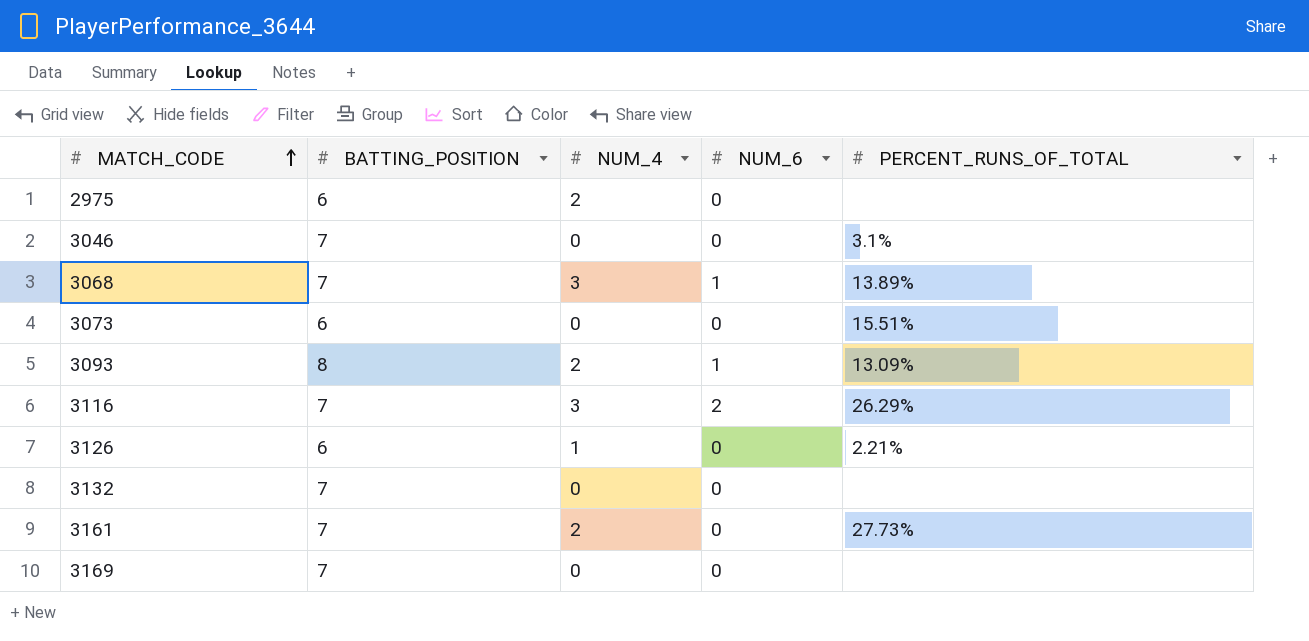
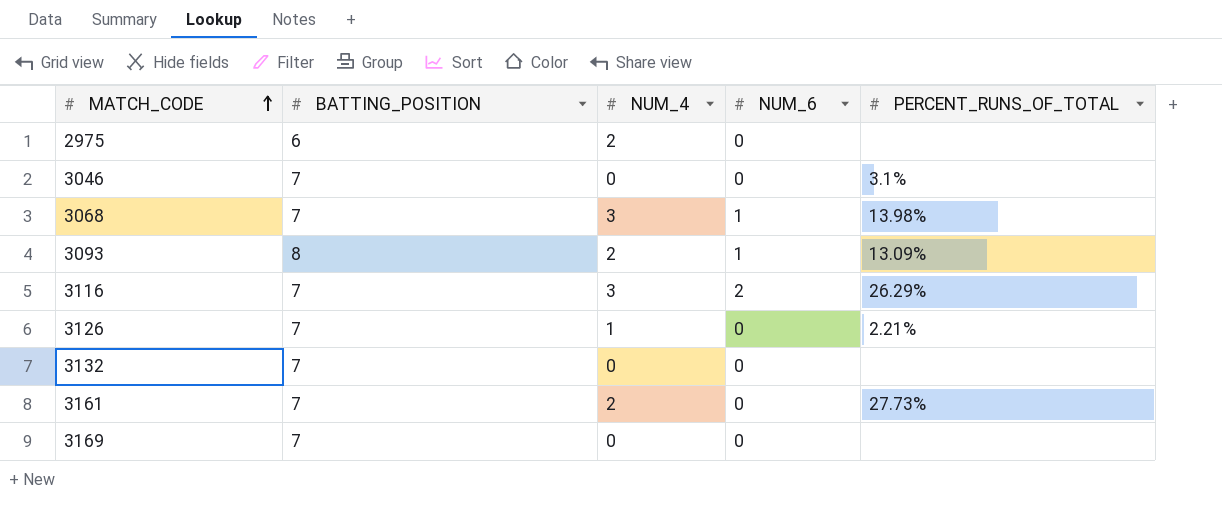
row 3073: 6 | 0 | 0 | 15.51% -> none
3068 | PERCENT_RUNS_OF_TOTAL: 13.89% -> 13.98%
3126 | BATTING_POSITION: 6 -> 7

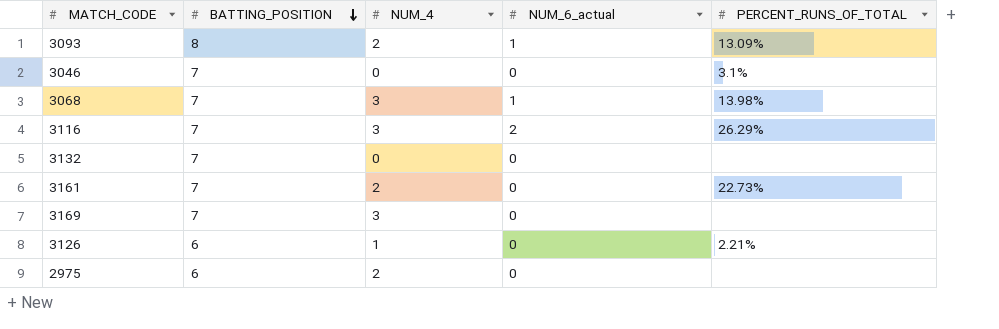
row order: MATCH_CODE ascending -> BATTING_POSITION descending
column name: NUM_6 -> NUM_6_actual
3161 | PERCENT_RUNS_OF_TOTAL: 27.73% -> 22.73%
3169 | NUM_4: 0 -> 3
3126 | BATTING_POSITION: 7 -> 6

